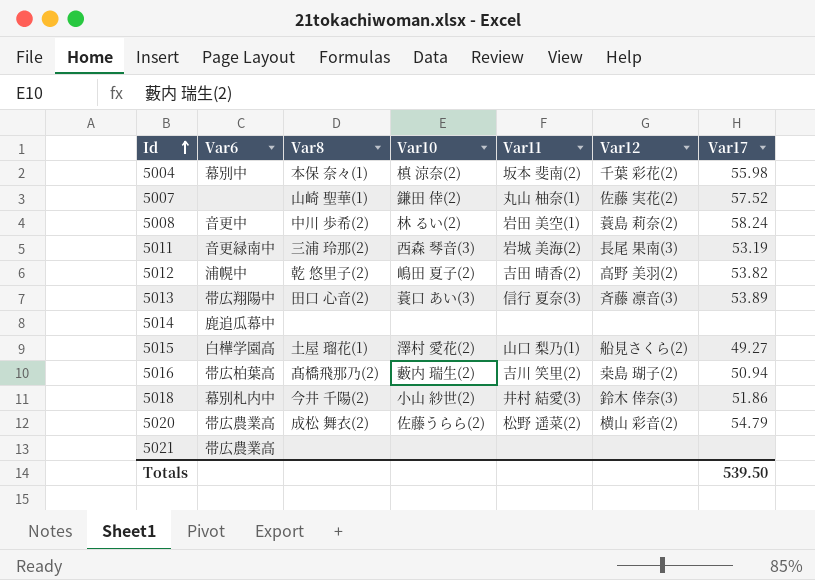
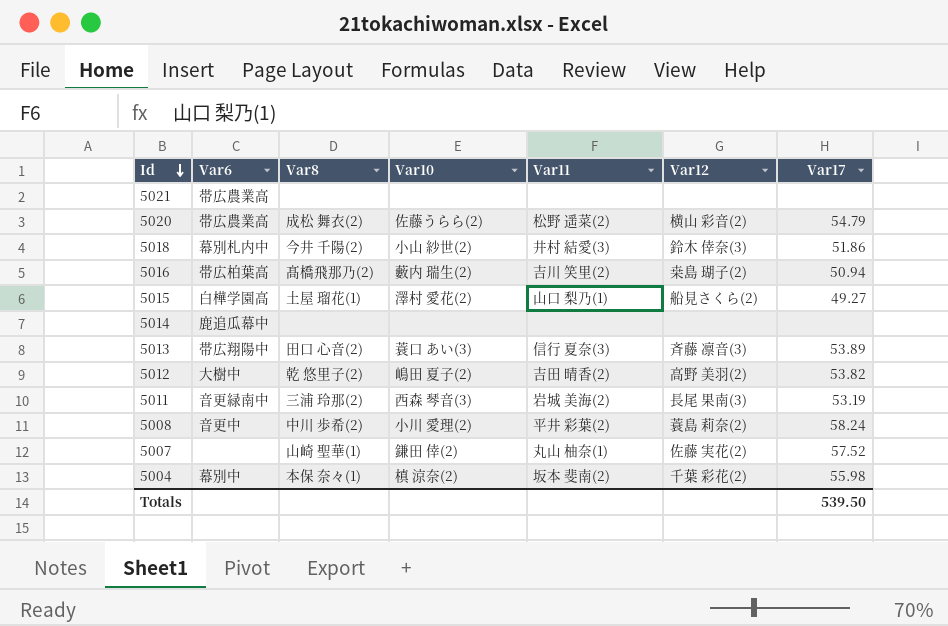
row order: Id ascending -> Id descending
5012 | Var6: 浦幌中 -> 大樹中
5008 | Var10: 林 るい(2) -> 小川 愛理(2)
5008 | Var11: 岩田 美空(1) -> 平井 彩葉(2)

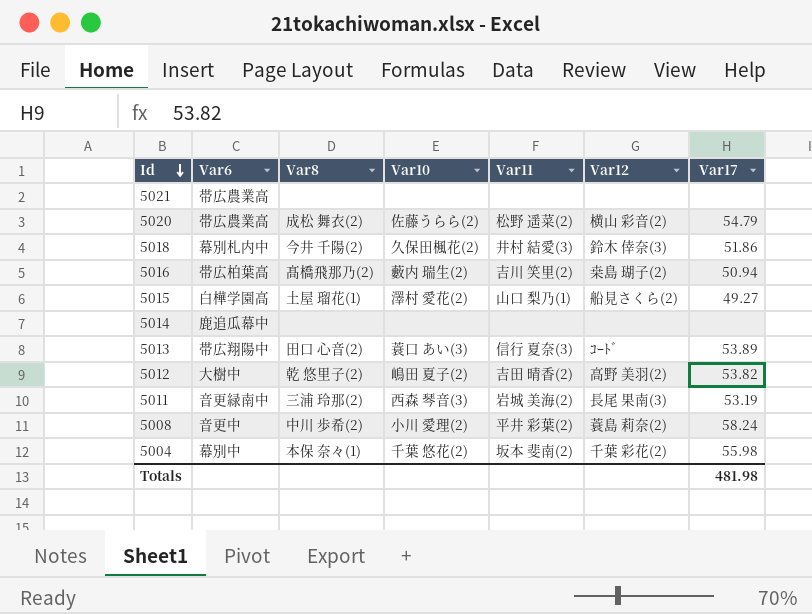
row 5007: none | 山崎 聖華(1) | 鎌田 倖(2) | 丸山 柚奈(1) | 佐藤 実花(2) | 57.52 -> none
5018 | Var10: 小山 紗世(2) -> 久保田楓花(2)
5013 | Var12: 斉藤 凛音(3) -> ｺｰﾄﾞ
5004 | Var10: 槙 涼奈(2) -> 千葉 悠花(2)
Totals | Var17: 539.50 -> 481.98

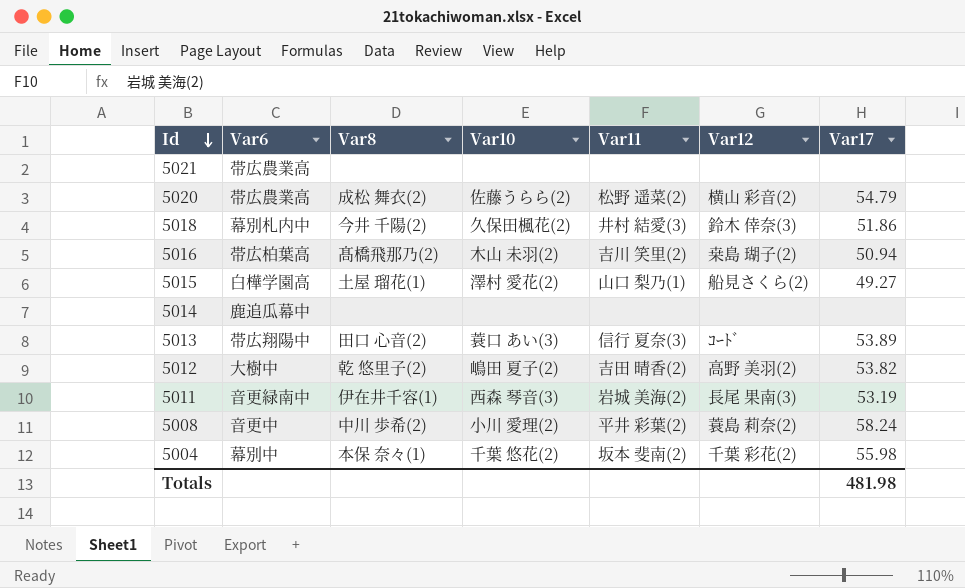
5016 | Var10: 藪内 瑞生(2) -> 木山 未羽(2)
5011 | Var8: 三浦 玲那(2) -> 伊在井千容(1)

